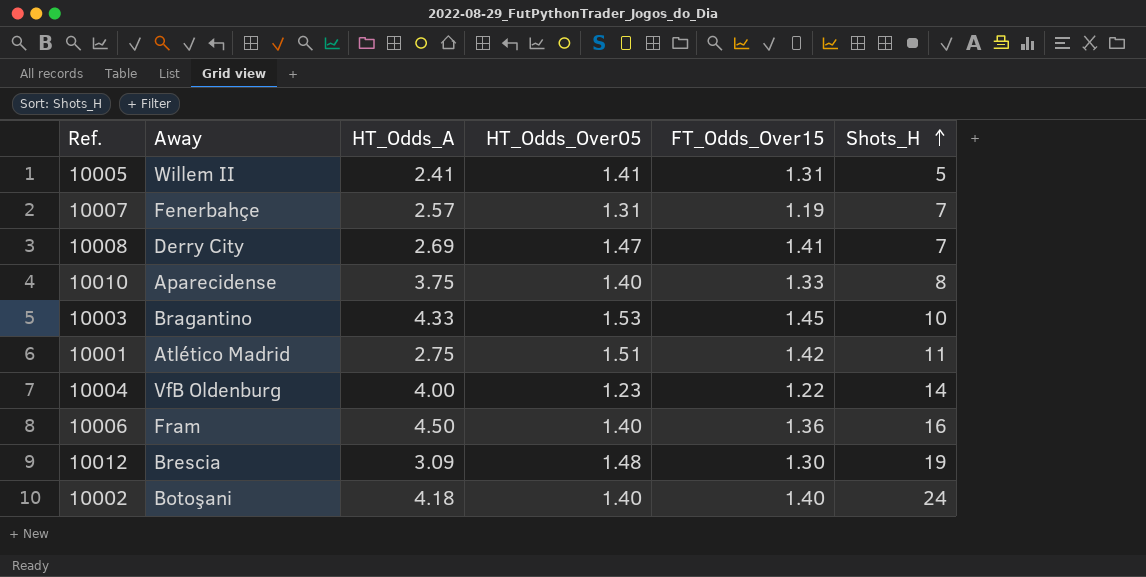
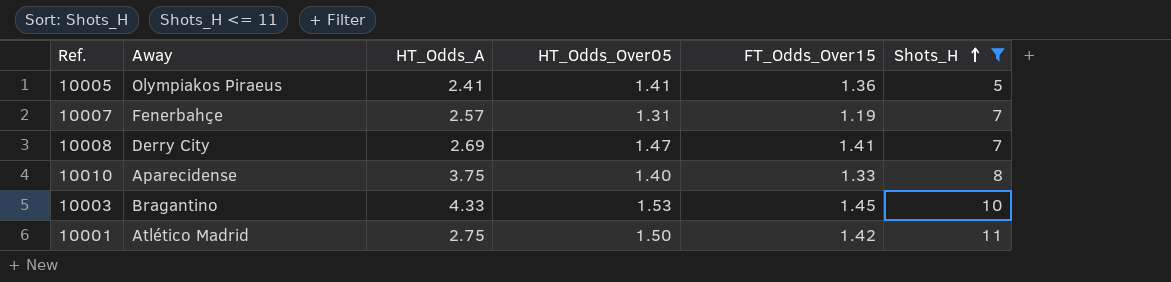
filter: none -> Shots_H <= 11
10005 | Away: Willem II -> Olympiakos Piraeus
10005 | FT_Odds_Over15: 1.31 -> 1.36
10001 | HT_Odds_Over05: 1.51 -> 1.50

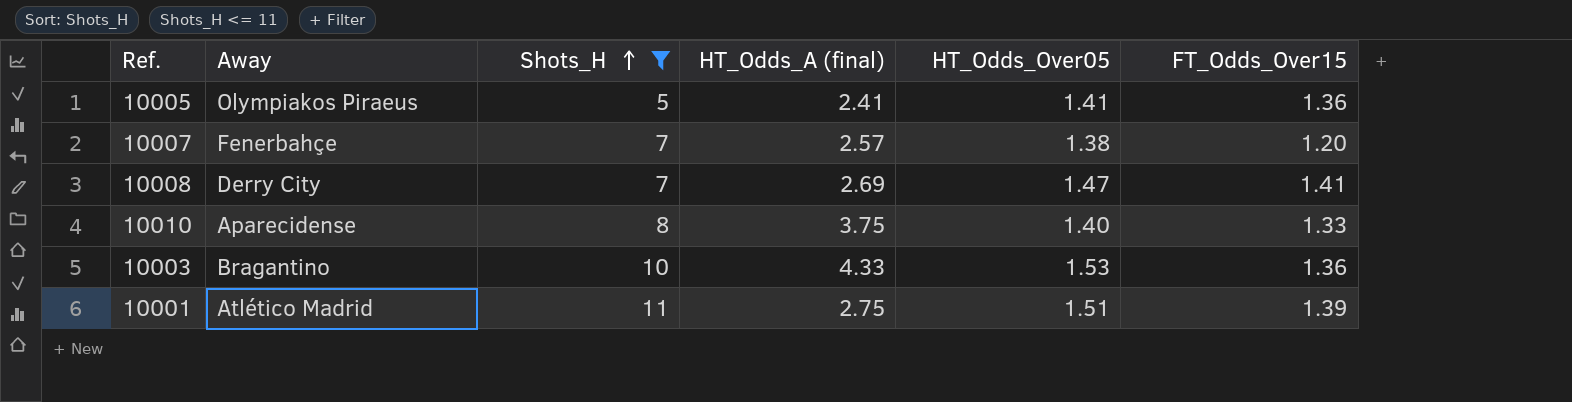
column Shots_H | position: 6 -> 3
column name: HT_Odds_A -> HT_Odds_A (final)
10007 | HT_Odds_Over05: 1.31 -> 1.38
10007 | FT_Odds_Over15: 1.19 -> 1.20
10003 | FT_Odds_Over15: 1.45 -> 1.36
10001 | HT_Odds_Over05: 1.50 -> 1.51
10001 | FT_Odds_Over15: 1.42 -> 1.39

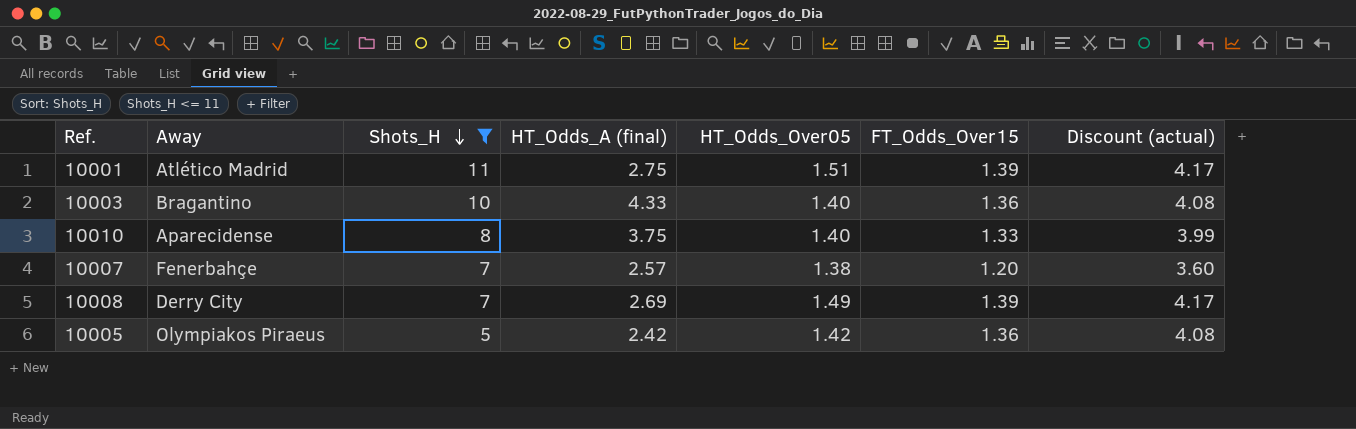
row order: Shots_H ascending -> Shots_H descending
column Discount (actual) | formula: none -> [FT_Odds_Over15] * 3
10003 | HT_Odds_Over05: 1.53 -> 1.40
10008 | HT_Odds_Over05: 1.47 -> 1.49
10008 | FT_Odds_Over15: 1.41 -> 1.39
10005 | HT_Odds_A (final): 2.41 -> 2.42
10005 | HT_Odds_Over05: 1.41 -> 1.42

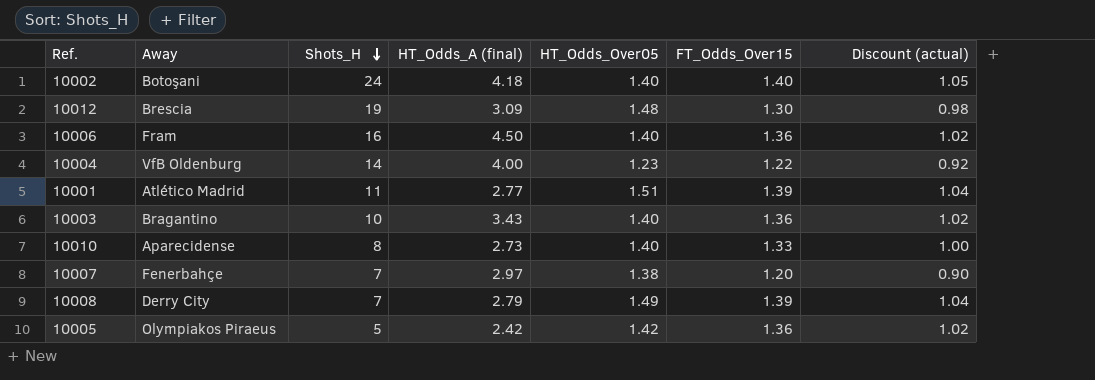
filter: Shots_H <= 11 -> none
column Discount (actual) | formula: [FT_Odds_Over15] * 3 -> [FT_Odds_Over15] * 0.75
10001 | HT_Odds_A (final): 2.75 -> 2.77
10003 | HT_Odds_A (final): 4.33 -> 3.43
10010 | HT_Odds_A (final): 3.75 -> 2.73
10007 | HT_Odds_A (final): 2.57 -> 2.97
10008 | HT_Odds_A (final): 2.69 -> 2.79

